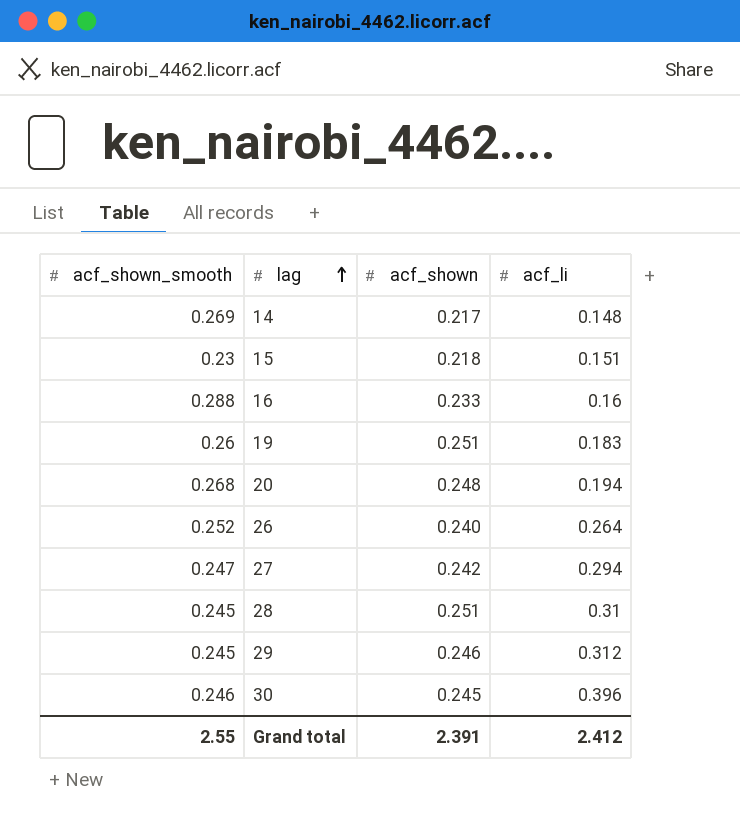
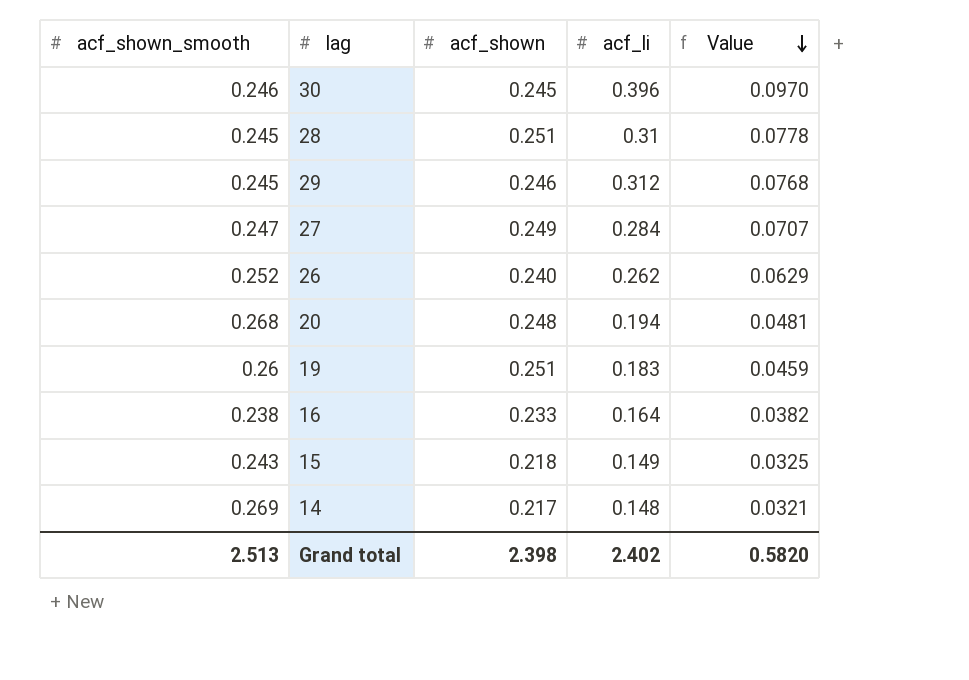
row order: lag ascending -> Value descending
column Value | formula: none -> [acf_shown] * [acf_li]
27 | acf_shown: 0.242 -> 0.249
27 | acf_li: 0.294 -> 0.284
26 | acf_li: 0.264 -> 0.262
16 | acf_shown_smooth: 0.288 -> 0.238
16 | acf_li: 0.16 -> 0.164
15 | acf_shown_smooth: 0.23 -> 0.243
15 | acf_li: 0.151 -> 0.149
Grand total | acf_shown_smooth: 2.55 -> 2.513
Grand total | acf_shown: 2.391 -> 2.398
Grand total | acf_li: 2.412 -> 2.402

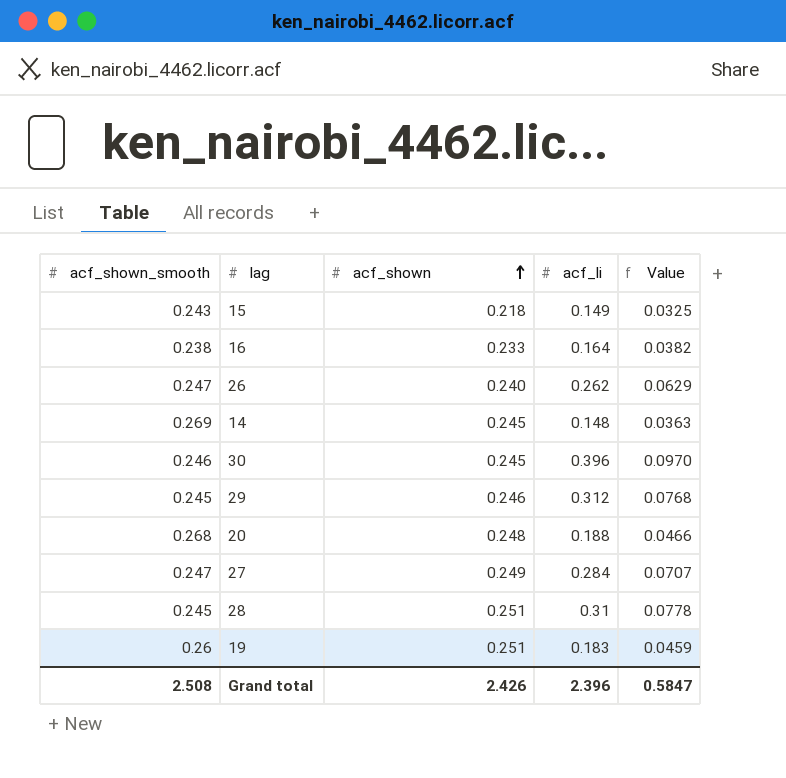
row order: Value descending -> acf_shown ascending
26 | acf_shown_smooth: 0.252 -> 0.247
14 | acf_shown: 0.217 -> 0.245
14 | Value: 0.0321 -> 0.0363
20 | acf_li: 0.194 -> 0.188
20 | Value: 0.0481 -> 0.0466
Grand total | acf_shown_smooth: 2.513 -> 2.508
Grand total | acf_shown: 2.398 -> 2.426
Grand total | acf_li: 2.402 -> 2.396
Grand total | Value: 0.5820 -> 0.5847

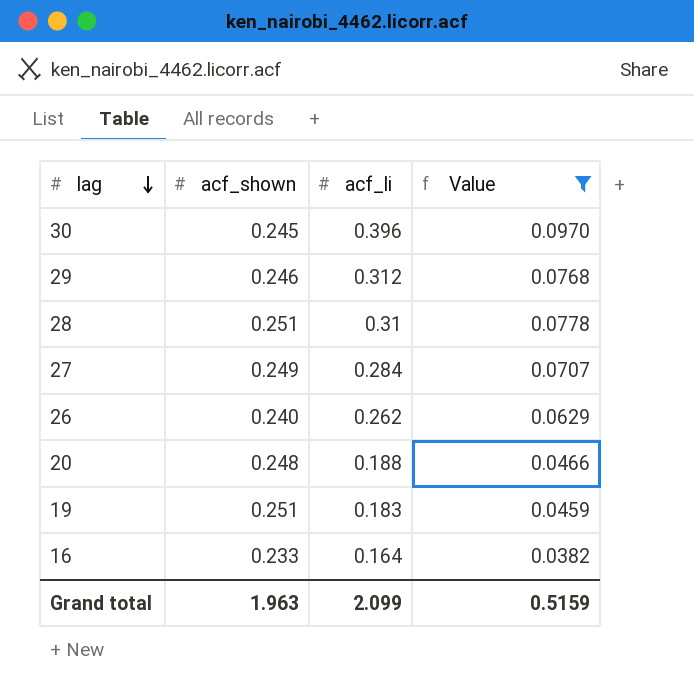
filter: none -> Value >= 0.0382
row order: acf_shown ascending -> lag descending
column acf_shown_smooth | position: 1 -> none
Grand total | acf_shown: 2.426 -> 1.963
Grand total | acf_li: 2.396 -> 2.099
Grand total | Value: 0.5847 -> 0.5159

